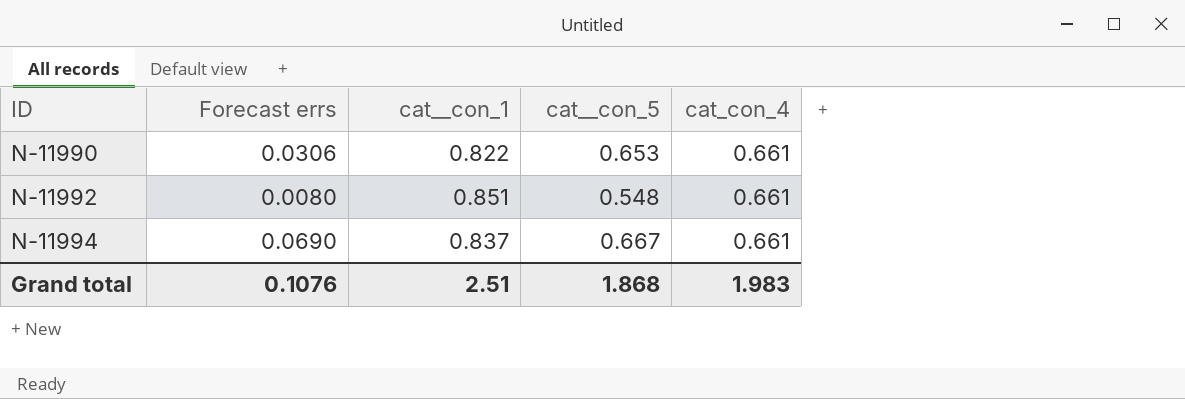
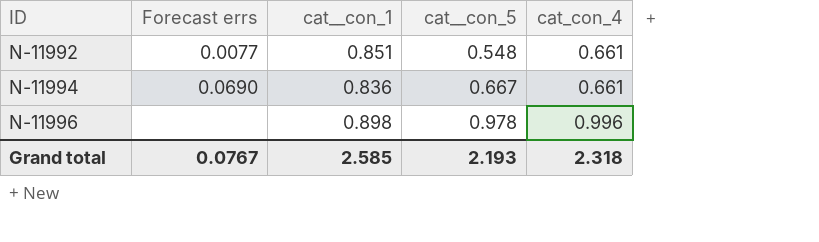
row N-11990: 0.0306 | 0.822 | 0.653 | 0.661 -> none
N-11992 | Forecast errs: 0.0080 -> 0.0077
N-11994 | cat__con_1: 0.837 -> 0.836
row N-11996: none -> none | 0.898 | 0.978 | 0.996
Grand total | Forecast errs: 0.1076 -> 0.0767
Grand total | cat__con_1: 2.51 -> 2.585
Grand total | cat__con_5: 1.868 -> 2.193
Grand total | cat_con_4: 1.983 -> 2.318

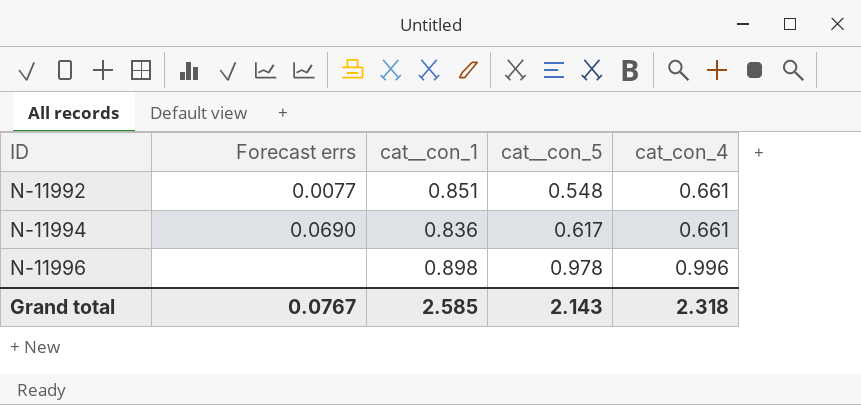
N-11994 | cat__con_5: 0.667 -> 0.617
Grand total | cat__con_5: 2.193 -> 2.143

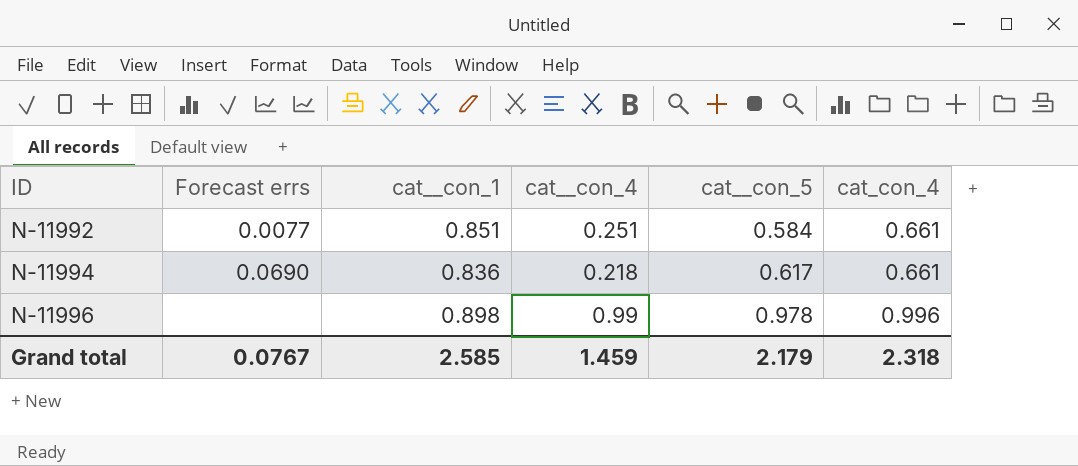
column cat__con_4 | position: none -> 4
N-11992 | cat__con_5: 0.548 -> 0.584
Grand total | cat__con_5: 2.143 -> 2.179

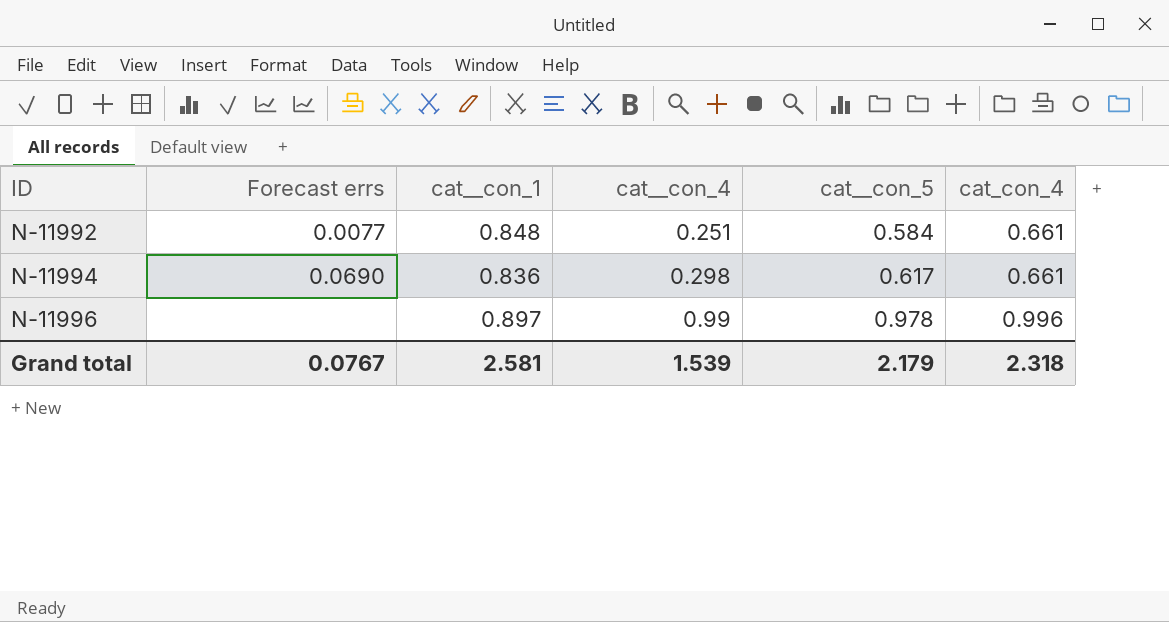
N-11992 | cat__con_1: 0.851 -> 0.848
N-11994 | cat__con_4: 0.218 -> 0.298
N-11996 | cat__con_1: 0.898 -> 0.897
Grand total | cat__con_1: 2.585 -> 2.581
Grand total | cat__con_4: 1.459 -> 1.539

